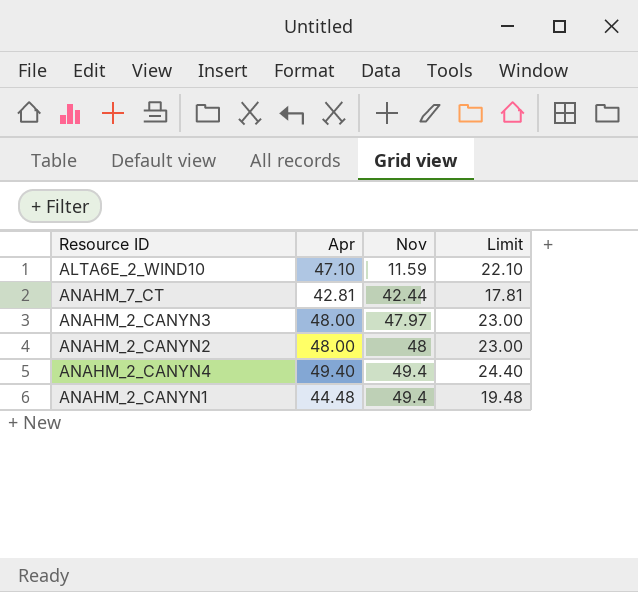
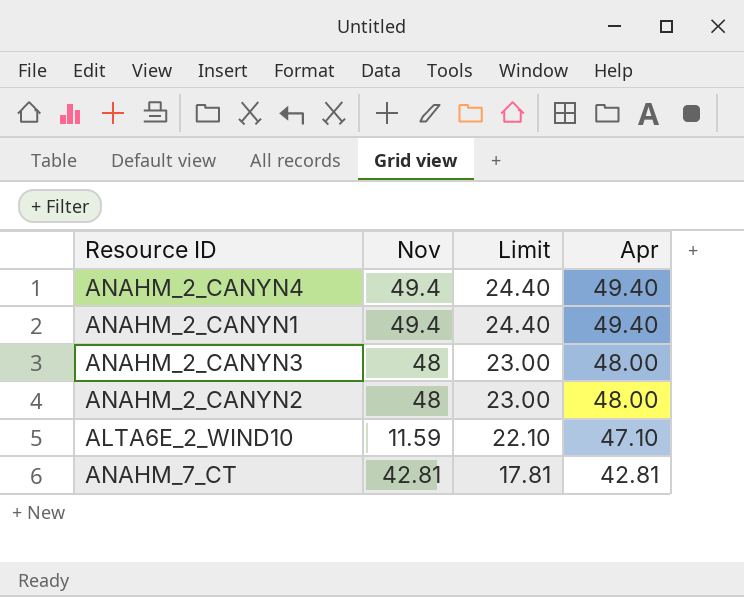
row order: Nov ascending -> Limit descending
column Apr | position: 2 -> 4
ANAHM_2_CANYN1 | Limit: 19.48 -> 24.40
ANAHM_2_CANYN1 | Apr: 44.48 -> 49.40
ANAHM_2_CANYN3 | Nov: 47.97 -> 48
ANAHM_7_CT | Nov: 42.44 -> 42.81

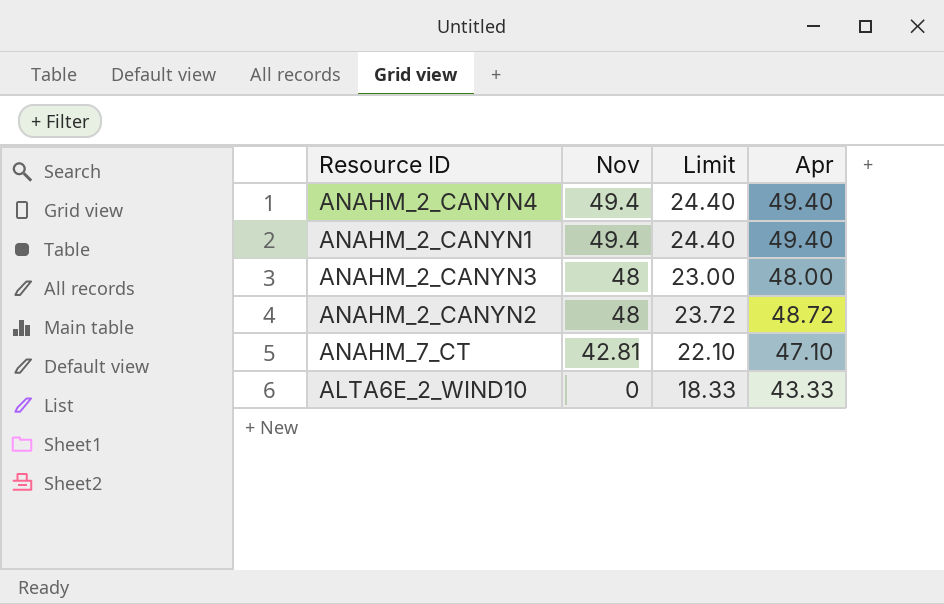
row order: Limit descending -> Nov descending
ANAHM_2_CANYN2 | Limit: 23.00 -> 23.72
ANAHM_2_CANYN2 | Apr: 48.00 -> 48.72
ANAHM_7_CT | Limit: 17.81 -> 22.10
ANAHM_7_CT | Apr: 42.81 -> 47.10
ALTA6E_2_WIND10 | Nov: 11.59 -> 0
ALTA6E_2_WIND10 | Limit: 22.10 -> 18.33
ALTA6E_2_WIND10 | Apr: 47.10 -> 43.33

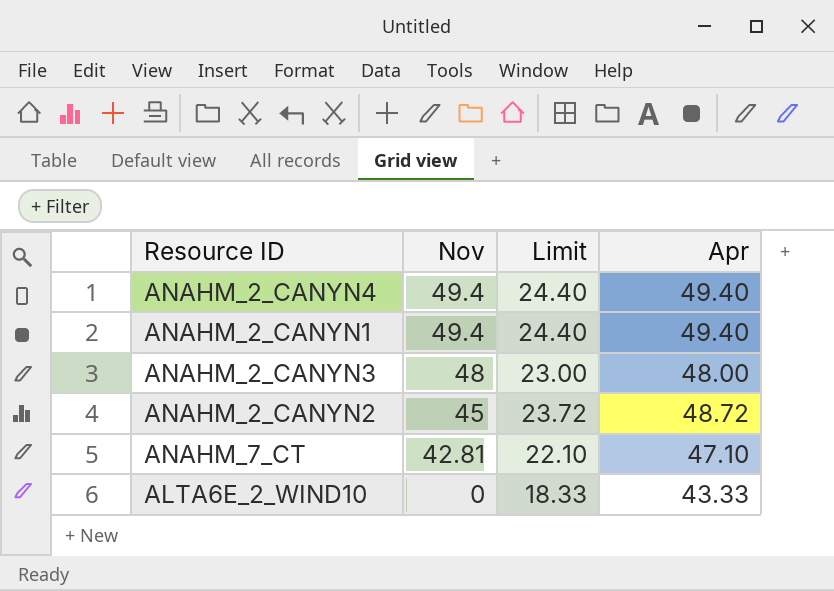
ANAHM_2_CANYN2 | Nov: 48 -> 45

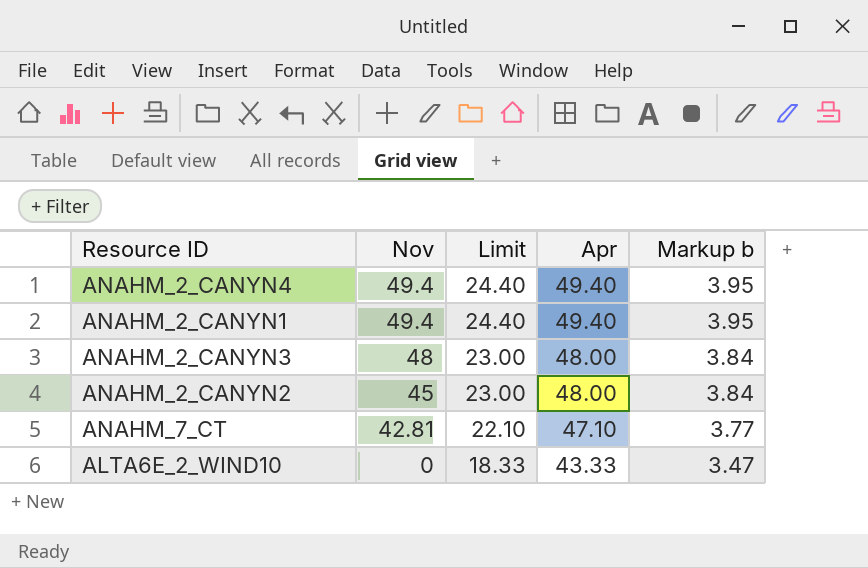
column Markup b | formula: none -> [Apr] * 0.08
ANAHM_2_CANYN2 | Limit: 23.72 -> 23.00
ANAHM_2_CANYN2 | Apr: 48.72 -> 48.00

